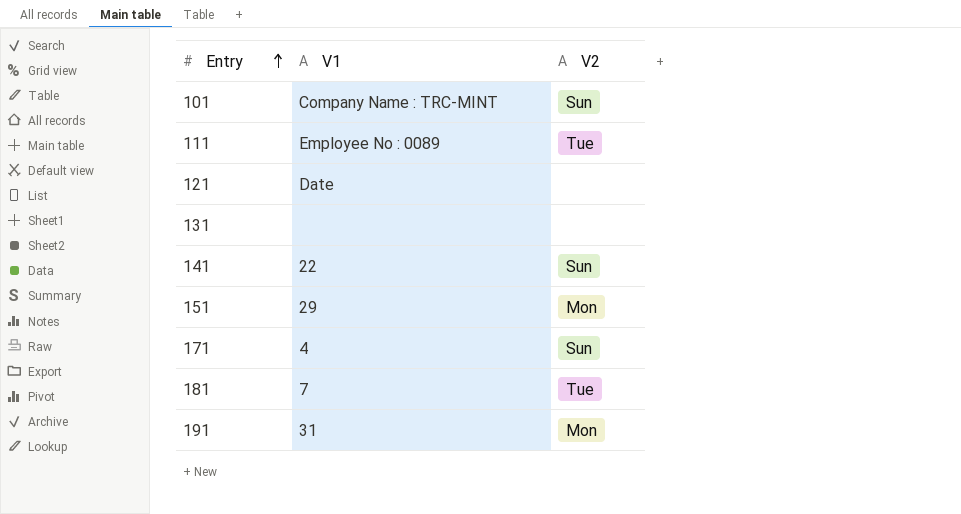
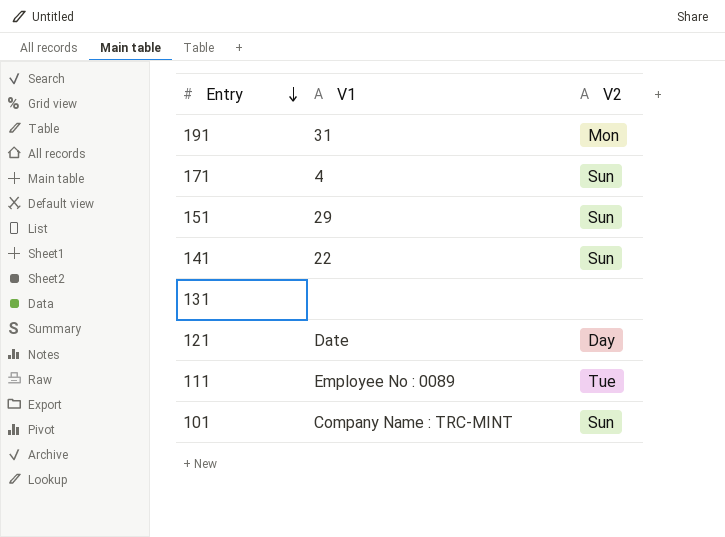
row order: Entry ascending -> Entry descending
row 181: 7 | Tue -> none
151 | V2: Mon -> Sun
121 | V2: none -> Day

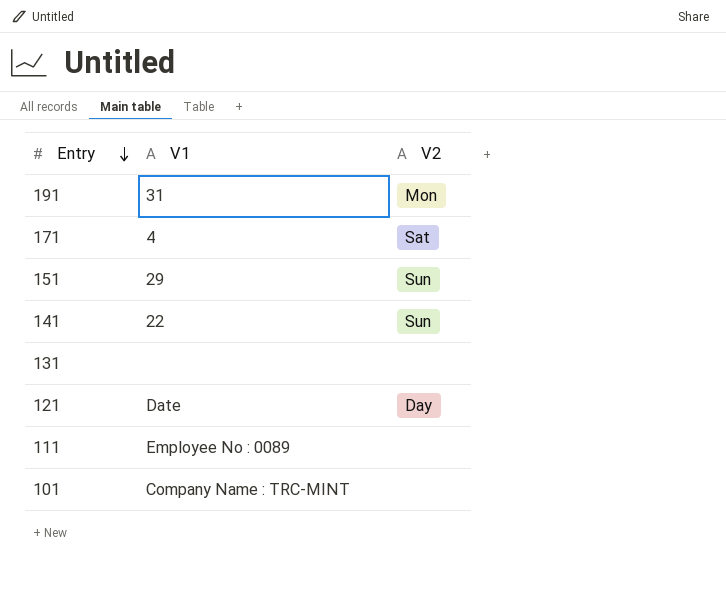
171 | V2: Sun -> Sat
111 | V2: Tue -> none
101 | V2: Sun -> none

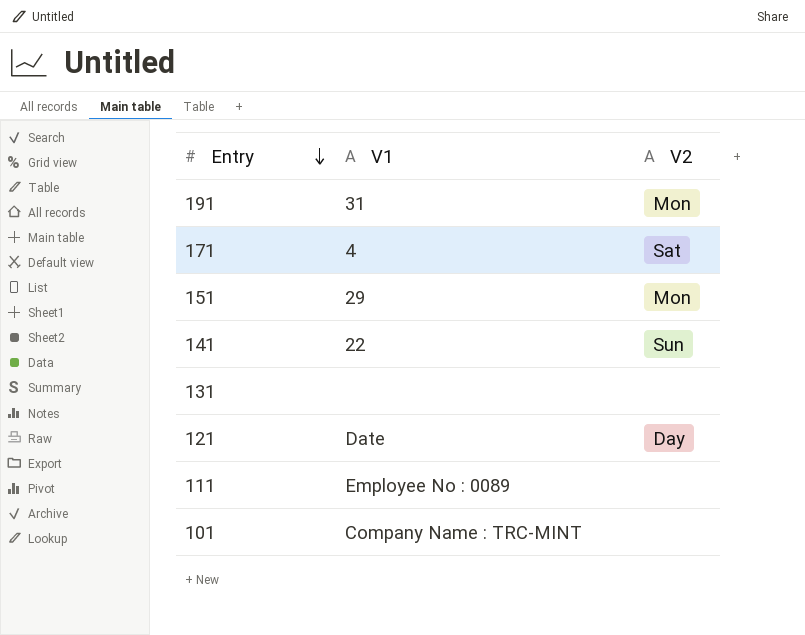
151 | V2: Sun -> Mon

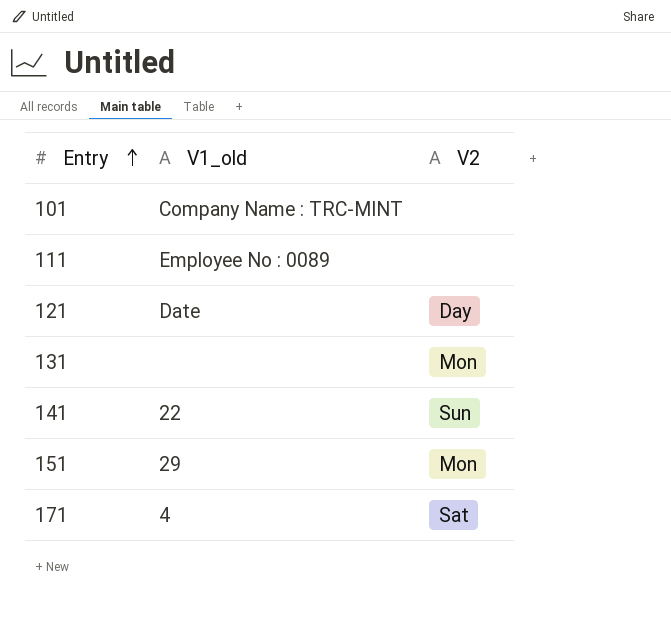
row order: Entry descending -> Entry ascending
column name: V1 -> V1_old
row 191: 31 | Mon -> none
131 | V2: none -> Mon

